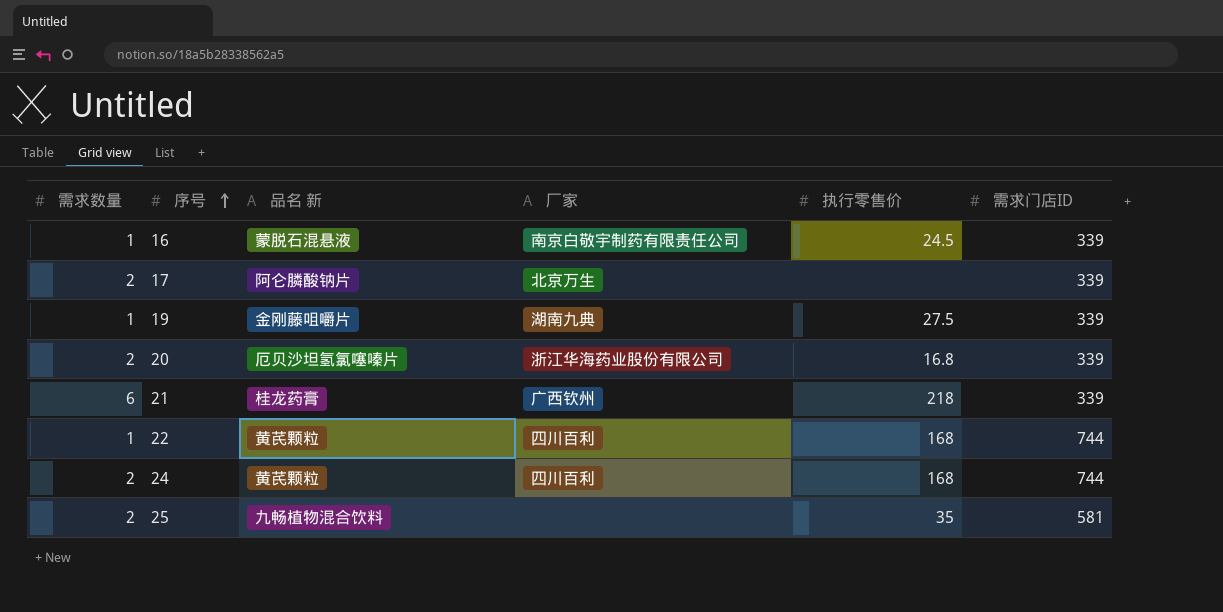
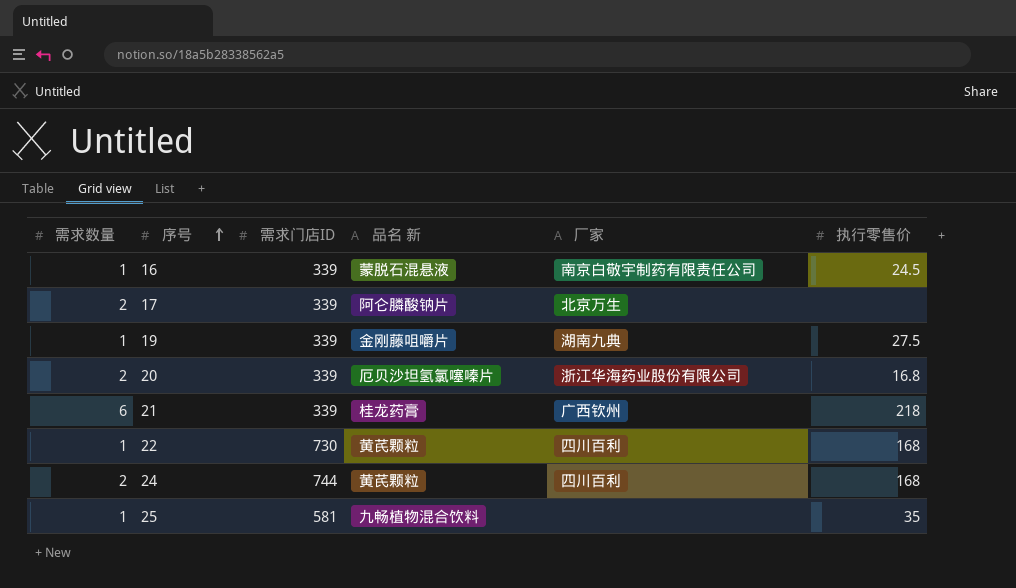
column 需求门店ID | position: 6 -> 3
22 | 需求门店ID: 744 -> 730
25 | 需求数量: 2 -> 1

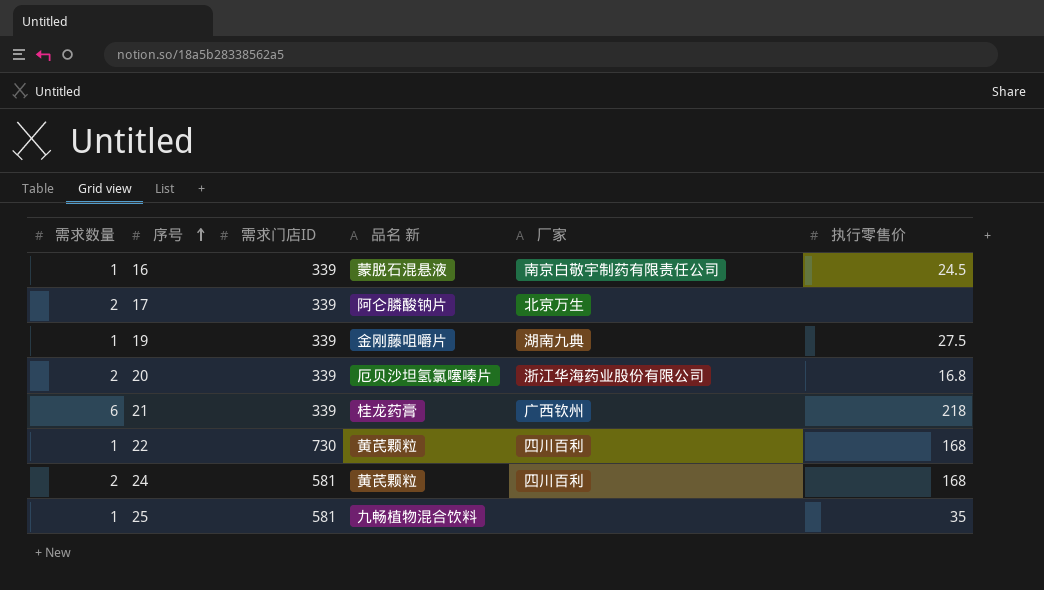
24 | 需求门店ID: 744 -> 581

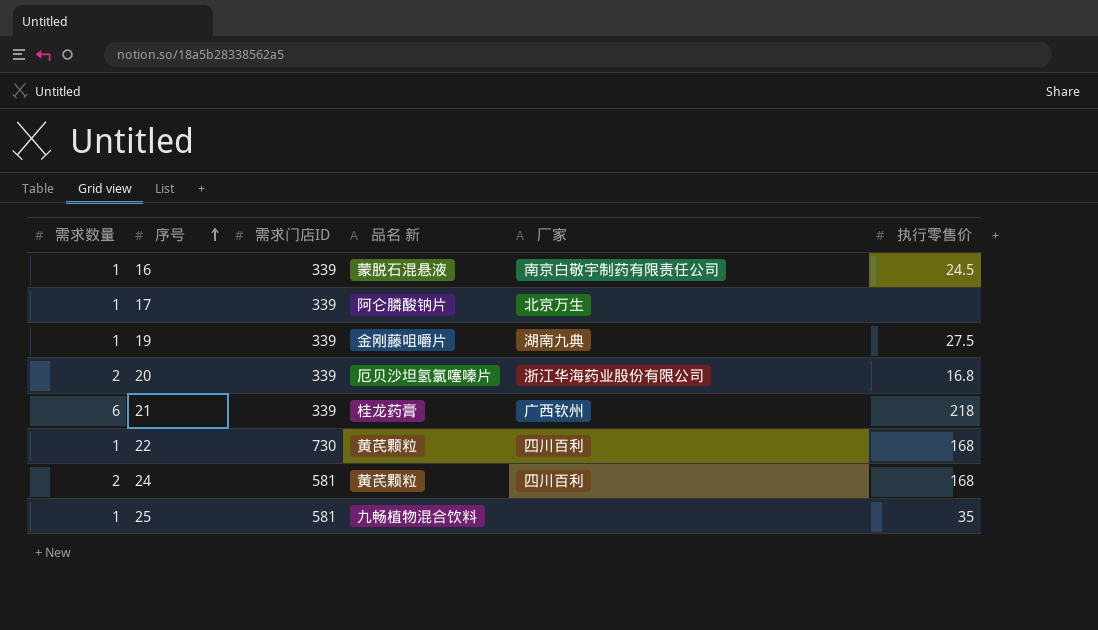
17 | 需求数量: 2 -> 1

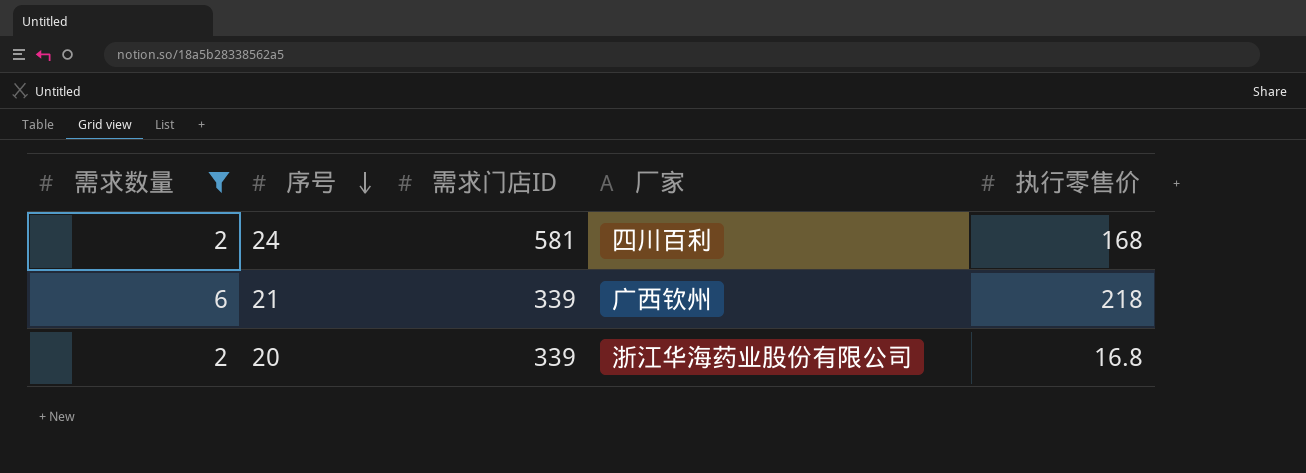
filter: none -> 需求数量 != 1
row order: 序号 ascending -> 序号 descending
column 品名 新 | position: 4 -> none

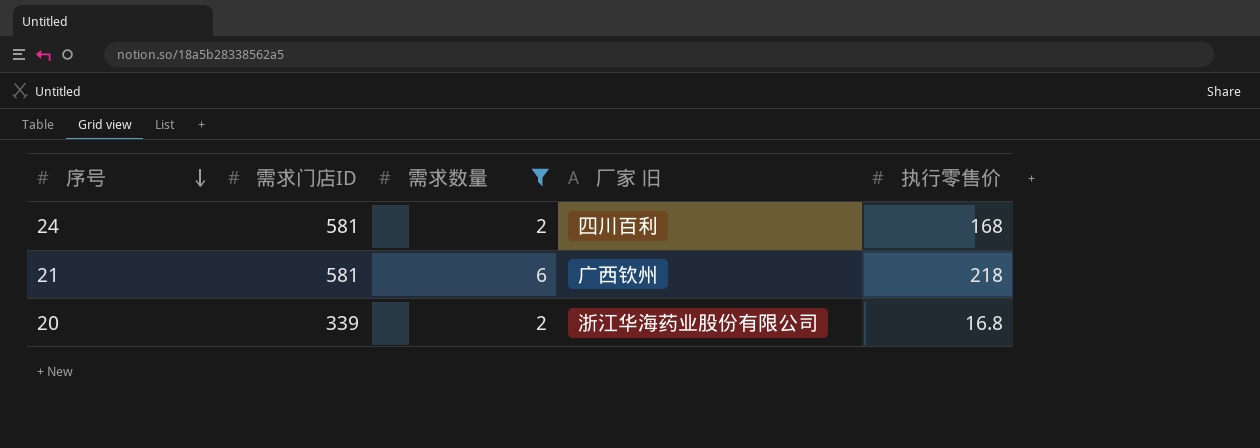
column 需求数量 | position: 1 -> 3
column name: 厂家 -> 厂家 旧
21 | 需求门店ID: 339 -> 581

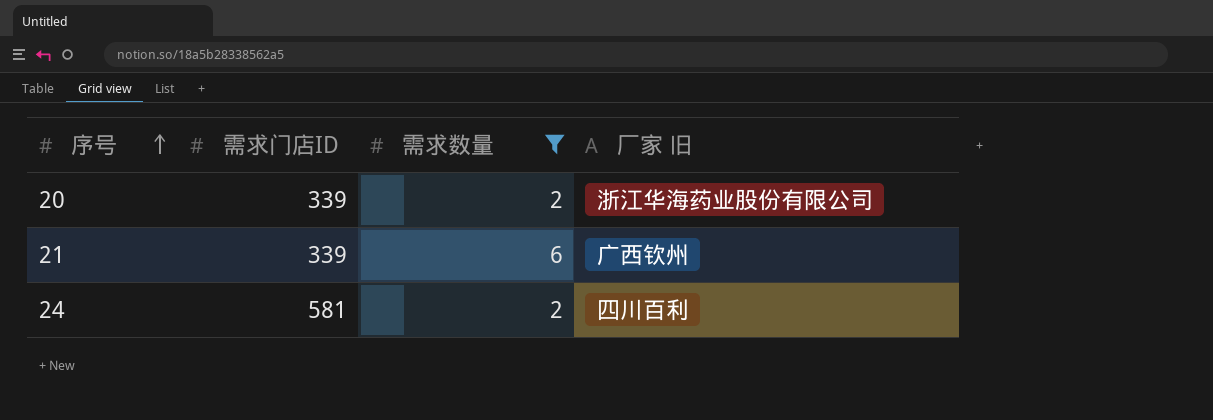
row order: 序号 descending -> 序号 ascending
column 执行零售价 | position: 5 -> none
21 | 需求门店ID: 581 -> 339

